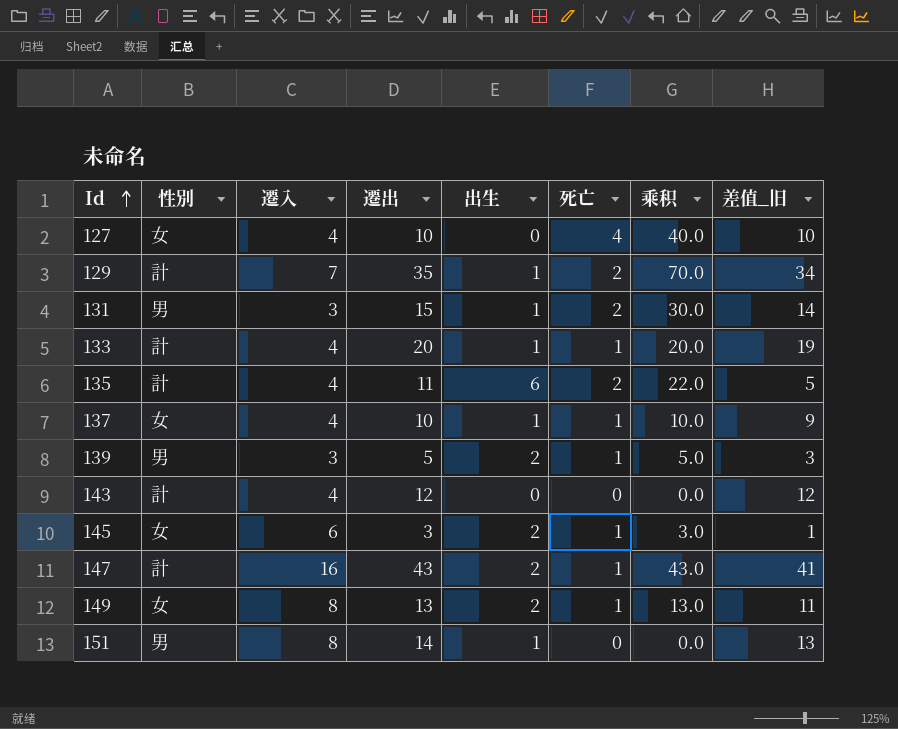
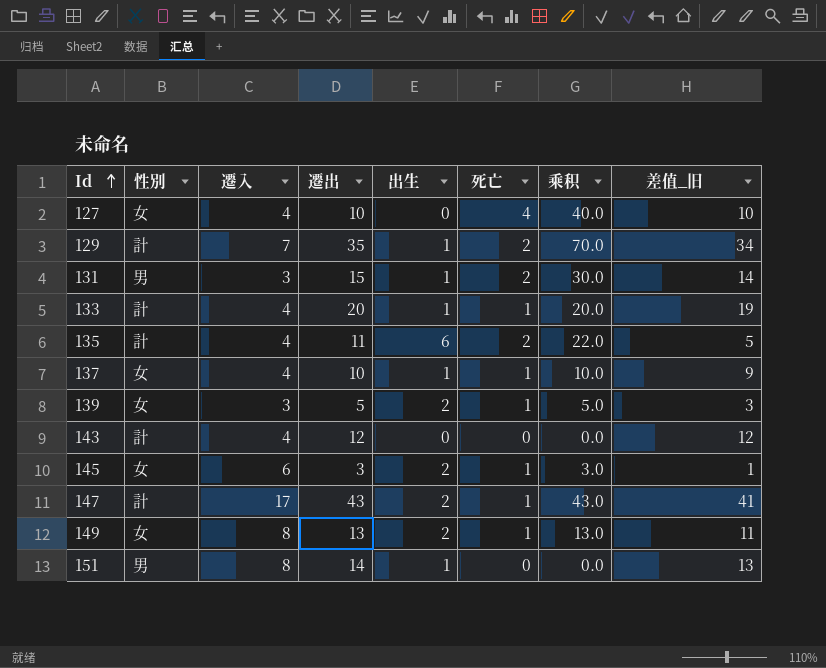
139 | 性別: 男 -> 女
147 | 遷入: 16 -> 17

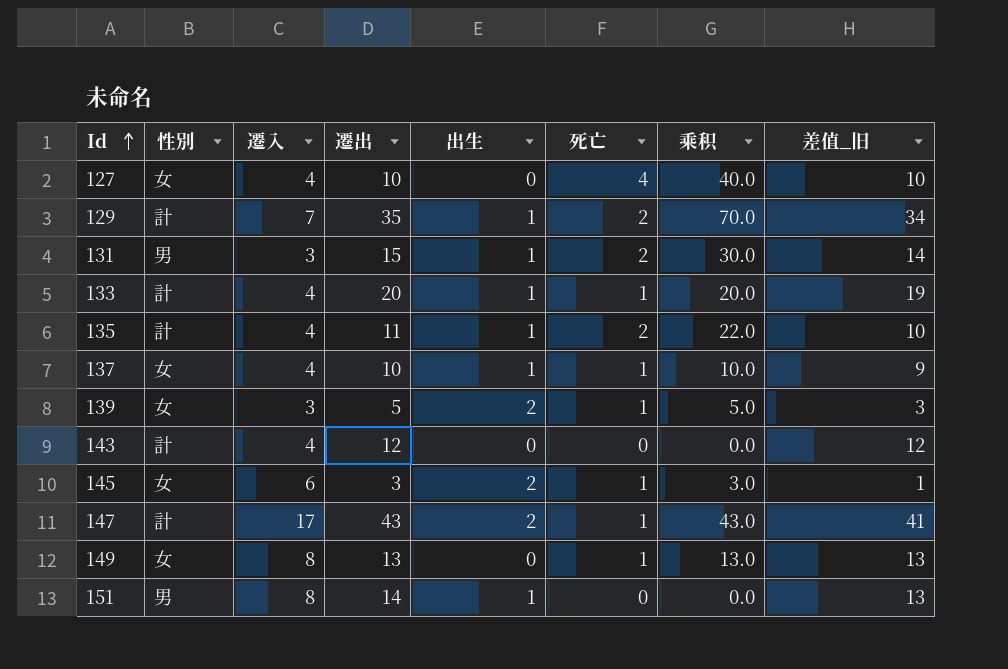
135 | 出生: 6 -> 1
135 | 差值_旧: 5 -> 10
149 | 出生: 2 -> 0
149 | 差值_旧: 11 -> 13

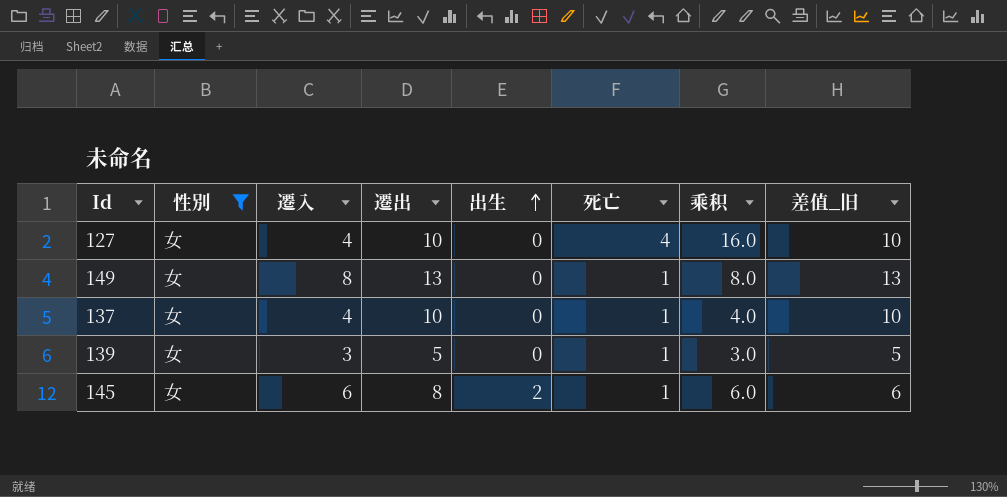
filter: none -> 性別 = 女
row order: Id ascending -> 出生 ascending
column 乘积 | formula: [遷出] * [死亡] -> [遷入] * [死亡]
137 | 出生: 1 -> 0
137 | 差值_旧: 9 -> 10
139 | 出生: 2 -> 0
139 | 差值_旧: 3 -> 5
145 | 遷出: 3 -> 8
145 | 差值_旧: 1 -> 6

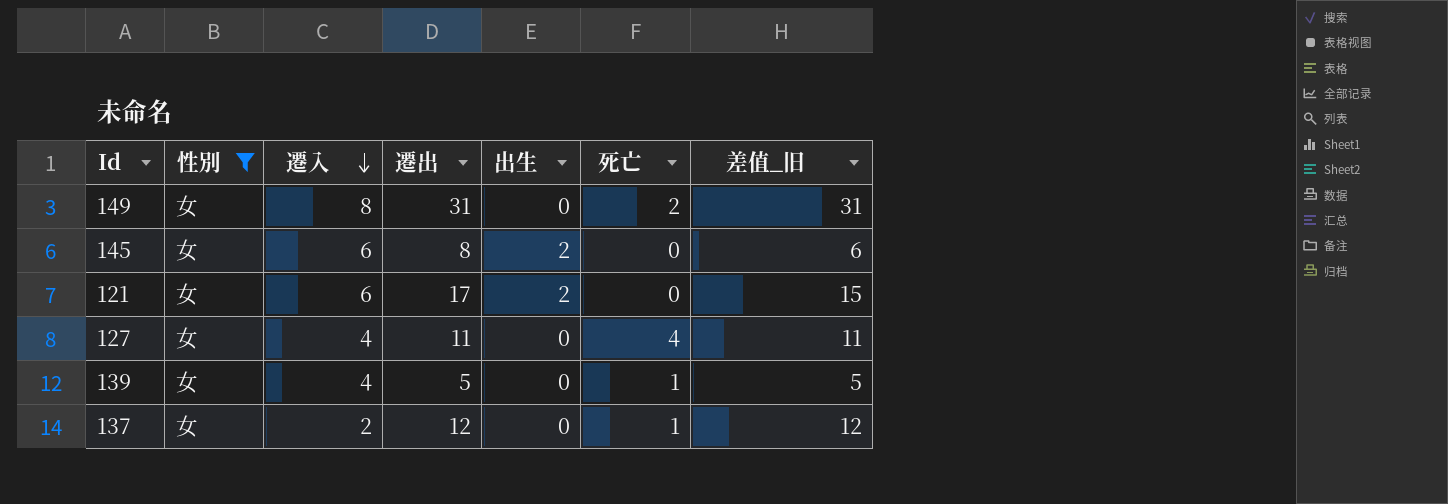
row order: 出生 ascending -> 遷入 descending
column 乘积 | formula: [遷入] * [死亡] -> none
149 | 遷出: 13 -> 31
149 | 死亡: 1 -> 2
149 | 差值_旧: 13 -> 31
145 | 死亡: 1 -> 0
row 121: none -> 女 | 6 | 17 | 2 | 0 | 15
127 | 遷出: 10 -> 11
127 | 差值_旧: 10 -> 11
139 | 遷入: 3 -> 4
137 | 遷入: 4 -> 2
137 | 遷出: 10 -> 12
137 | 差值_旧: 10 -> 12

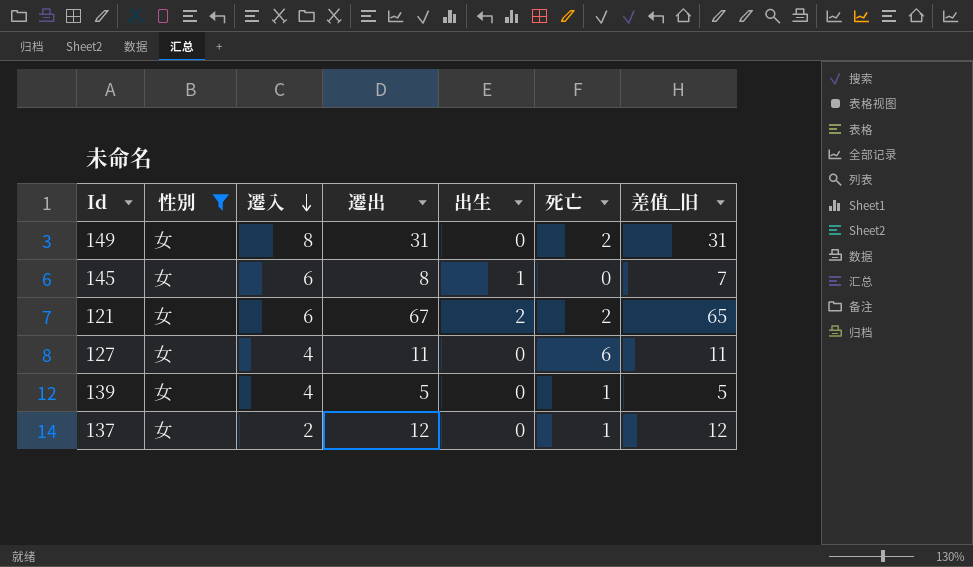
145 | 出生: 2 -> 1
145 | 差值_旧: 6 -> 7
121 | 遷出: 17 -> 67
121 | 死亡: 0 -> 2
121 | 差值_旧: 15 -> 65
127 | 死亡: 4 -> 6

